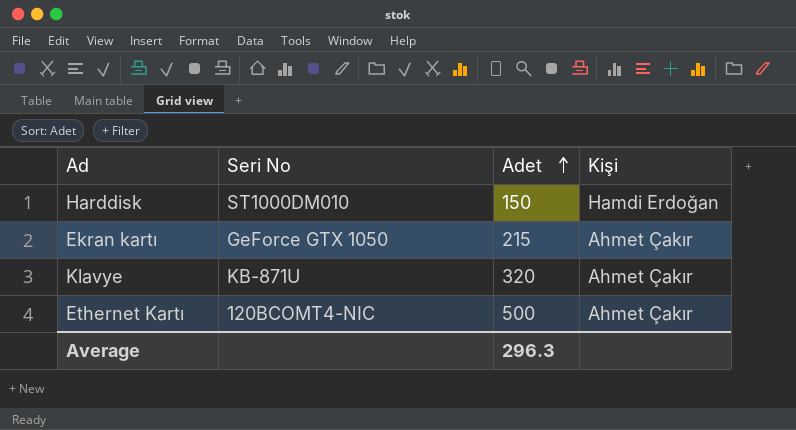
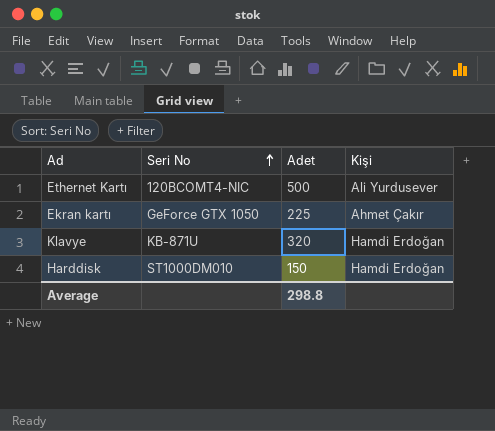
row order: Adet ascending -> Seri No ascending
Ethernet Kartı | Kişi: Ahmet Çakır -> Ali Yurdusever
Ekran kartı | Adet: 215 -> 225
Klavye | Kişi: Ahmet Çakır -> Hamdi Erdoğan
Average | Adet: 296.3 -> 298.8

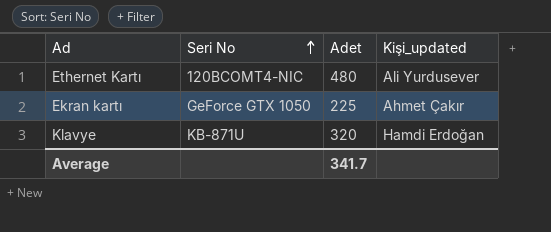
column name: Kişi -> Kişi_updated
row Harddisk: ST1000DM010 | 150 | Hamdi Erdoğan -> none
Ethernet Kartı | Adet: 500 -> 480
Average | Adet: 298.8 -> 341.7

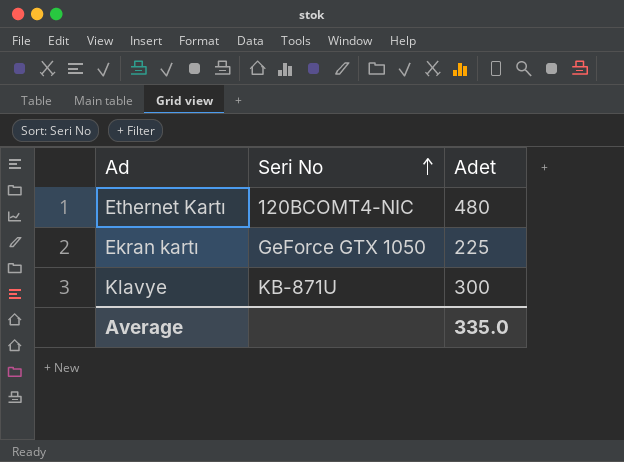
column Kişi_updated | position: 4 -> none
Klavye | Adet: 320 -> 300
Average | Adet: 341.7 -> 335.0

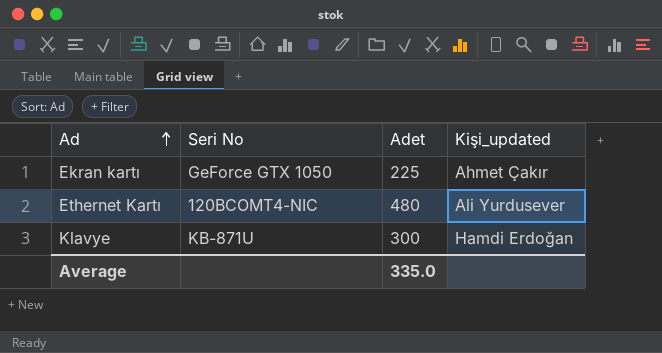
row order: Seri No ascending -> Ad ascending
column Kişi_updated | position: none -> 4

